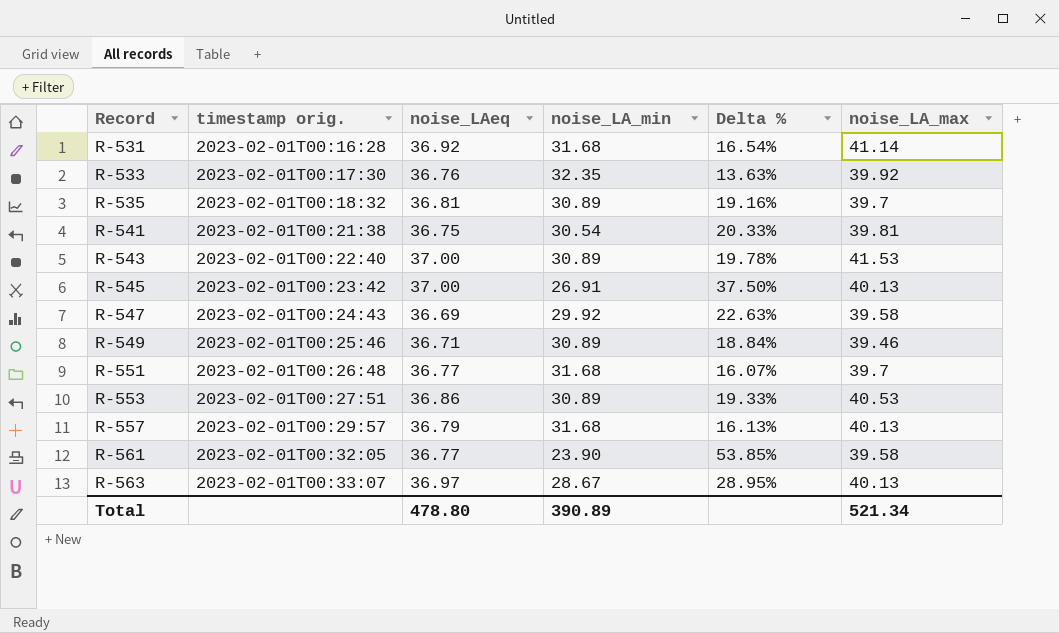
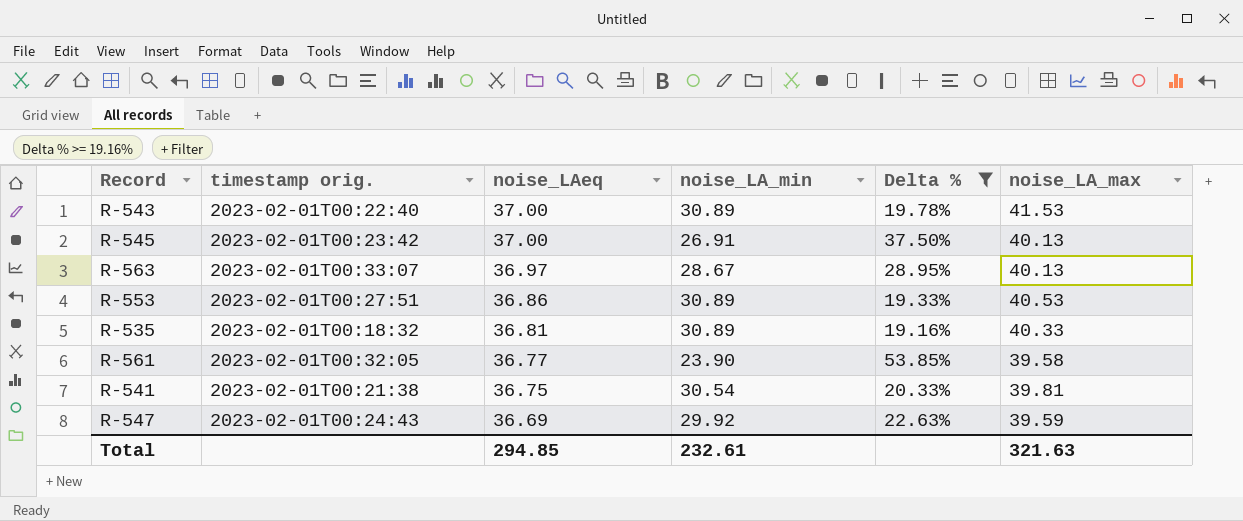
filter: none -> Delta % >= 19.16%
row order: Record ascending -> noise_LAeq descending
R-535 | noise_LA_max: 39.7 -> 40.33
R-547 | noise_LA_max: 39.58 -> 39.59
Total | noise_LAeq: 478.80 -> 294.85
Total | noise_LA_min: 390.89 -> 232.61
Total | noise_LA_max: 521.34 -> 321.63

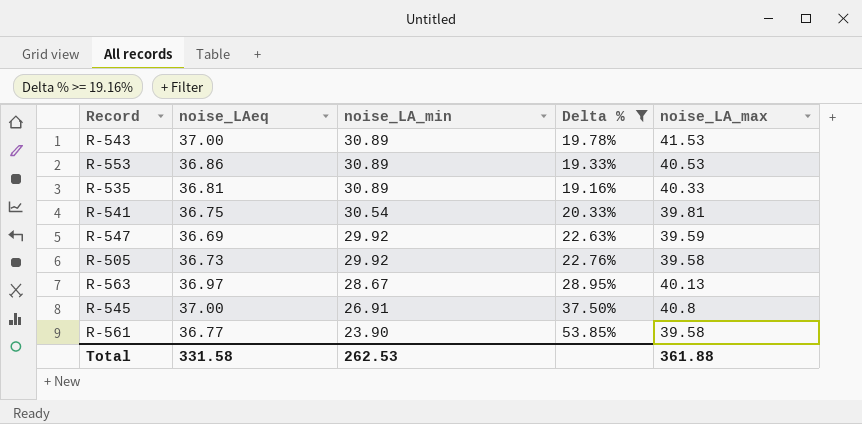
row order: noise_LAeq descending -> noise_LA_min descending
column timestamp orig. | position: 2 -> none
row R-505: none -> 36.73 | 29.92 | 22.76% | 39.58
R-545 | noise_LA_max: 40.13 -> 40.8
Total | noise_LAeq: 294.85 -> 331.58
Total | noise_LA_min: 232.61 -> 262.53
Total | noise_LA_max: 321.63 -> 361.88

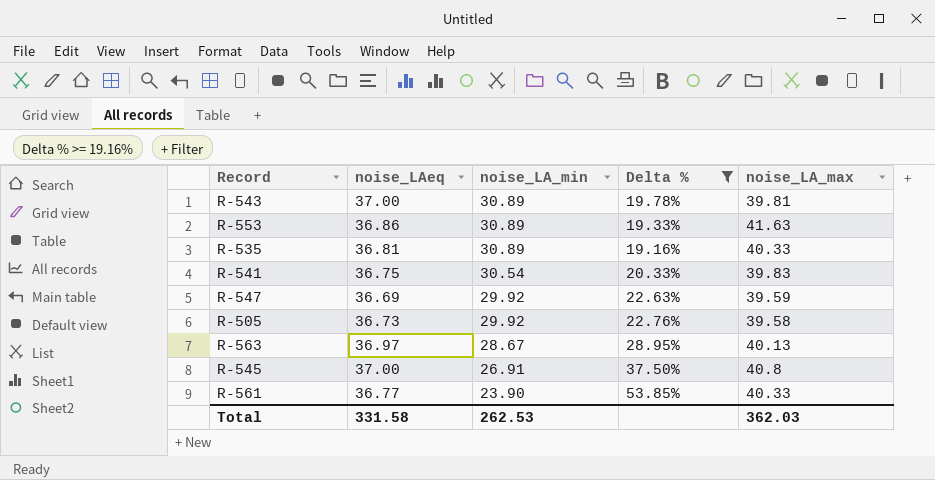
R-543 | noise_LA_max: 41.53 -> 39.81
R-553 | noise_LA_max: 40.53 -> 41.63
R-541 | noise_LA_max: 39.81 -> 39.83
R-561 | noise_LA_max: 39.58 -> 40.33
Total | noise_LA_max: 361.88 -> 362.03

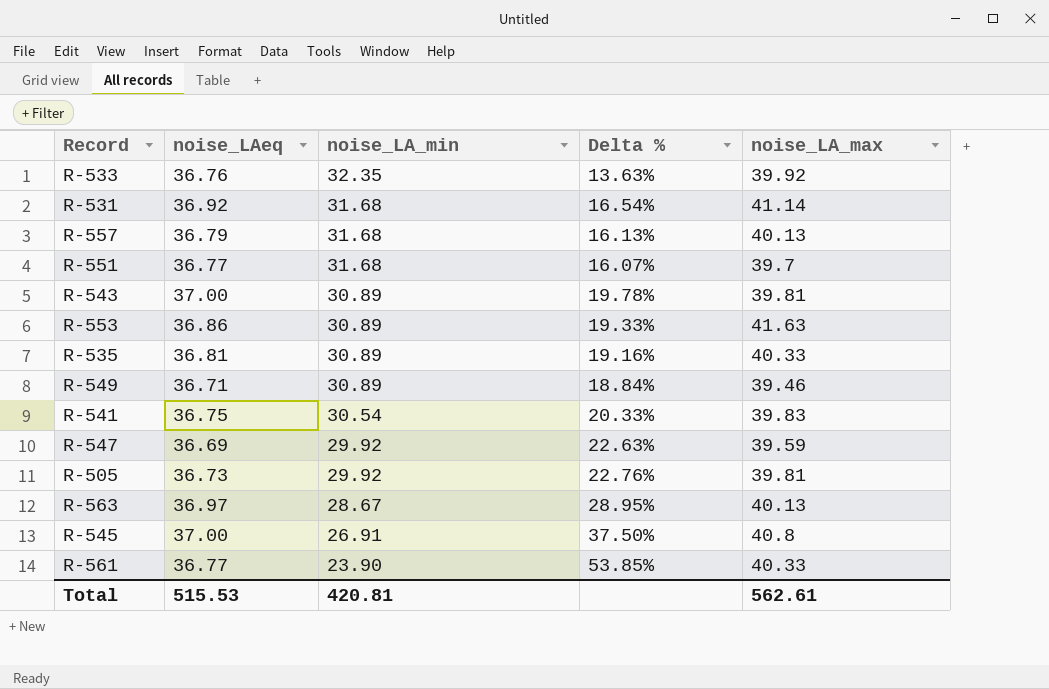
filter: Delta % >= 19.16% -> none
R-505 | noise_LA_max: 39.58 -> 39.81
Total | noise_LAeq: 331.58 -> 515.53
Total | noise_LA_min: 262.53 -> 420.81
Total | noise_LA_max: 362.03 -> 562.61

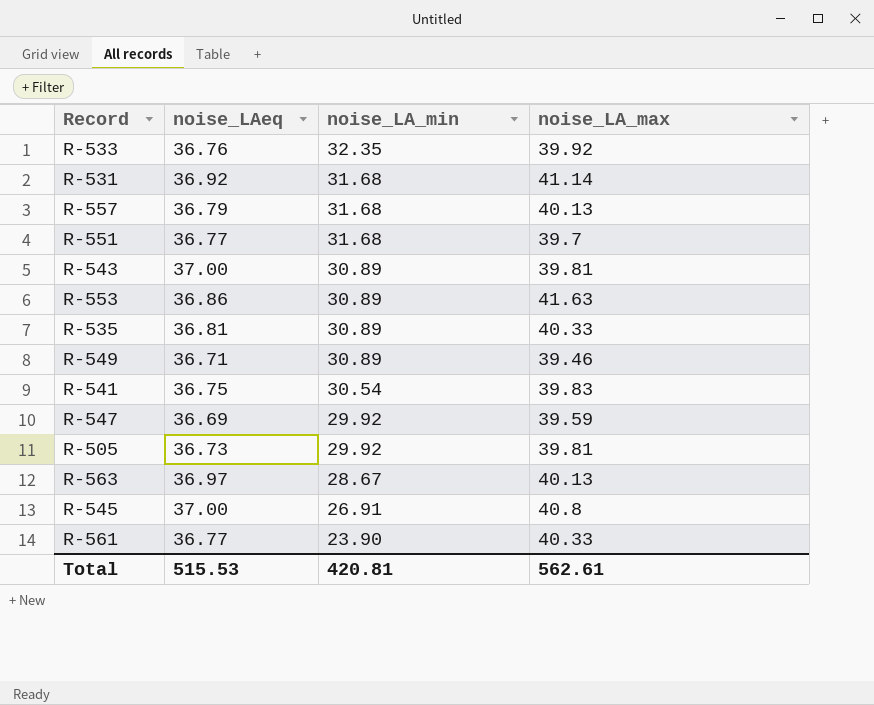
column Delta % | formula: ([noise_LAeq] - [noise_LA_min]) / [noise_LA_min] -> none

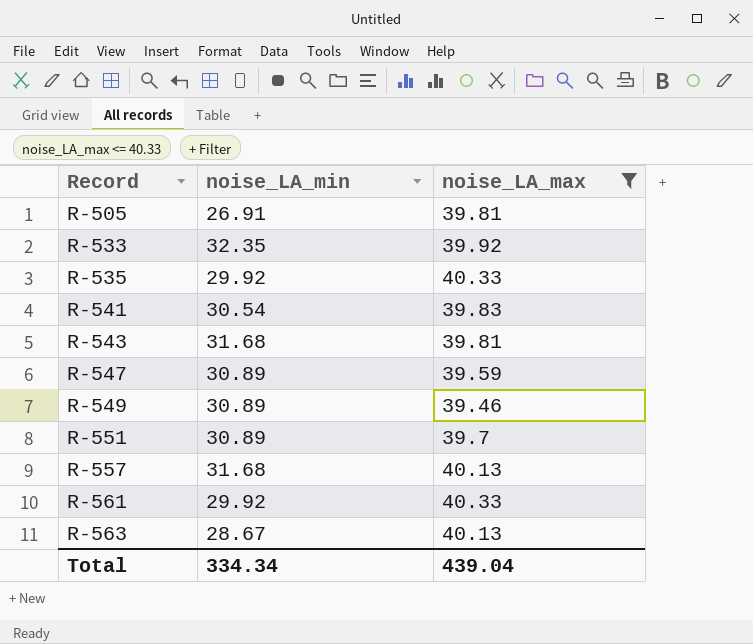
filter: none -> noise_LA_max <= 40.33
row order: noise_LA_min descending -> Record ascending
column noise_LAeq | position: 2 -> none
R-505 | noise_LA_min: 29.92 -> 26.91
R-535 | noise_LA_min: 30.89 -> 29.92
R-543 | noise_LA_min: 30.89 -> 31.68
R-547 | noise_LA_min: 29.92 -> 30.89
R-551 | noise_LA_min: 31.68 -> 30.89
R-561 | noise_LA_min: 23.90 -> 29.92
Total | noise_LA_min: 420.81 -> 334.34
Total | noise_LA_max: 562.61 -> 439.04

